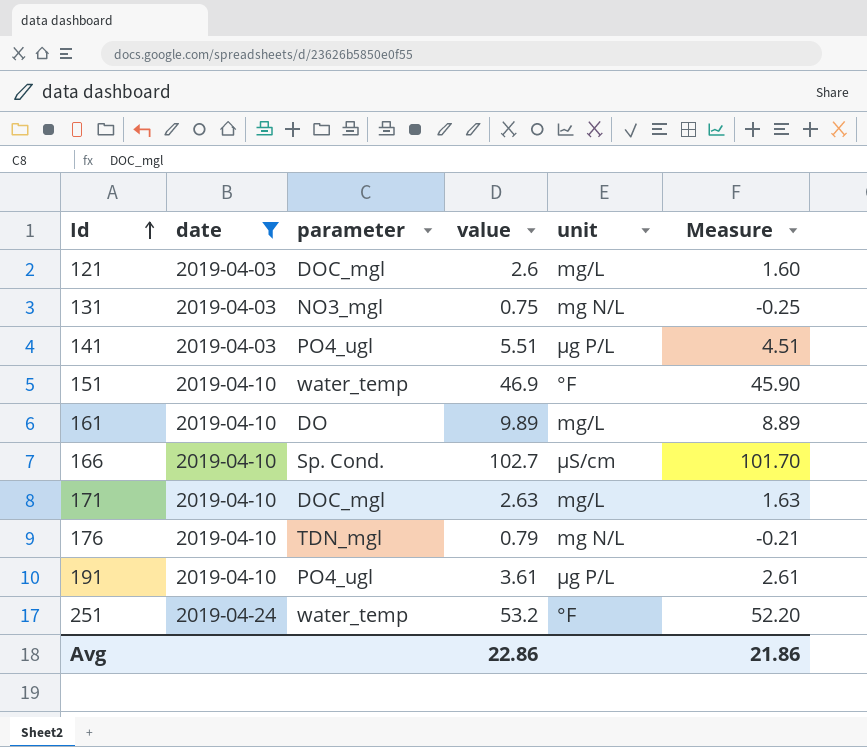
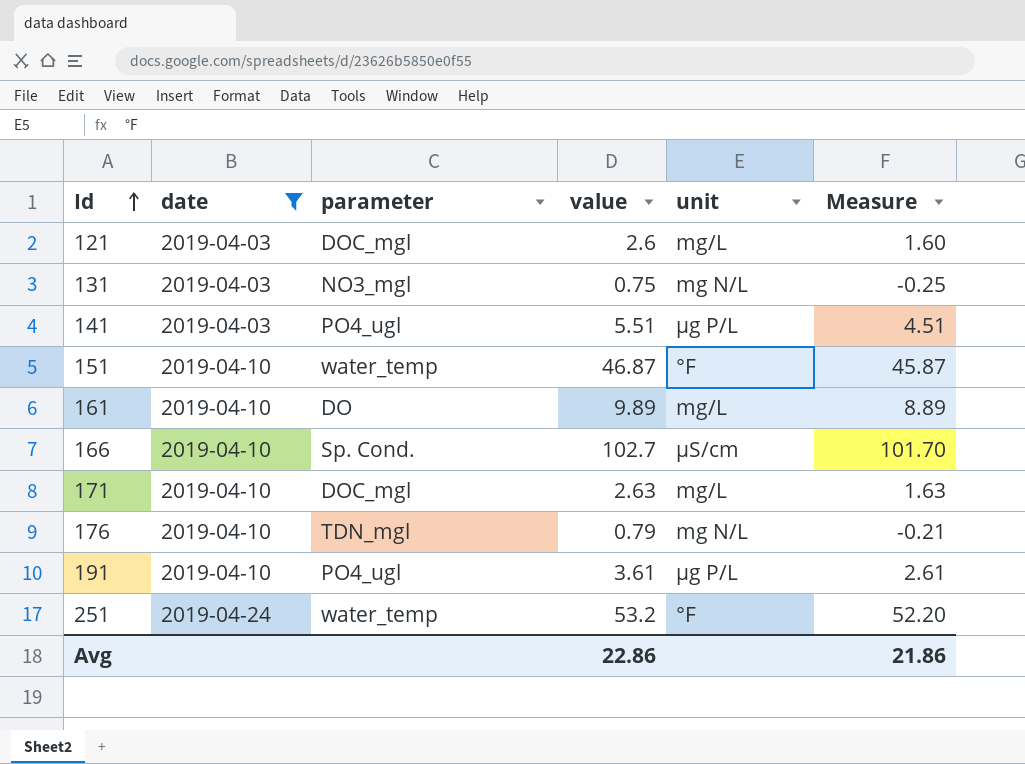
151 | value: 46.9 -> 46.87
151 | Measure: 45.90 -> 45.87

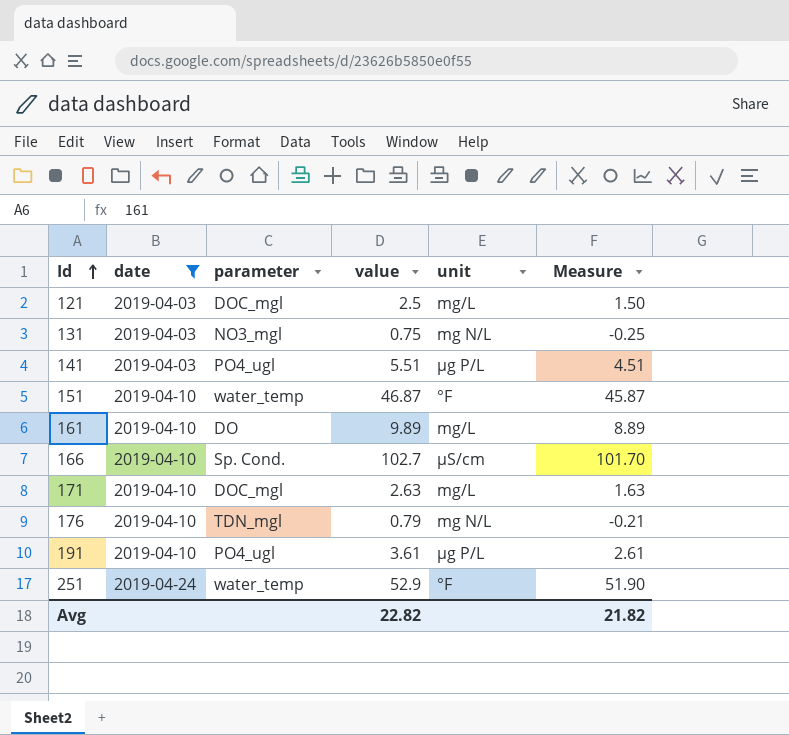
121 | value: 2.6 -> 2.5
121 | Measure: 1.60 -> 1.50
251 | value: 53.2 -> 52.9
251 | Measure: 52.20 -> 51.90
Avg | value: 22.86 -> 22.82
Avg | Measure: 21.86 -> 21.82

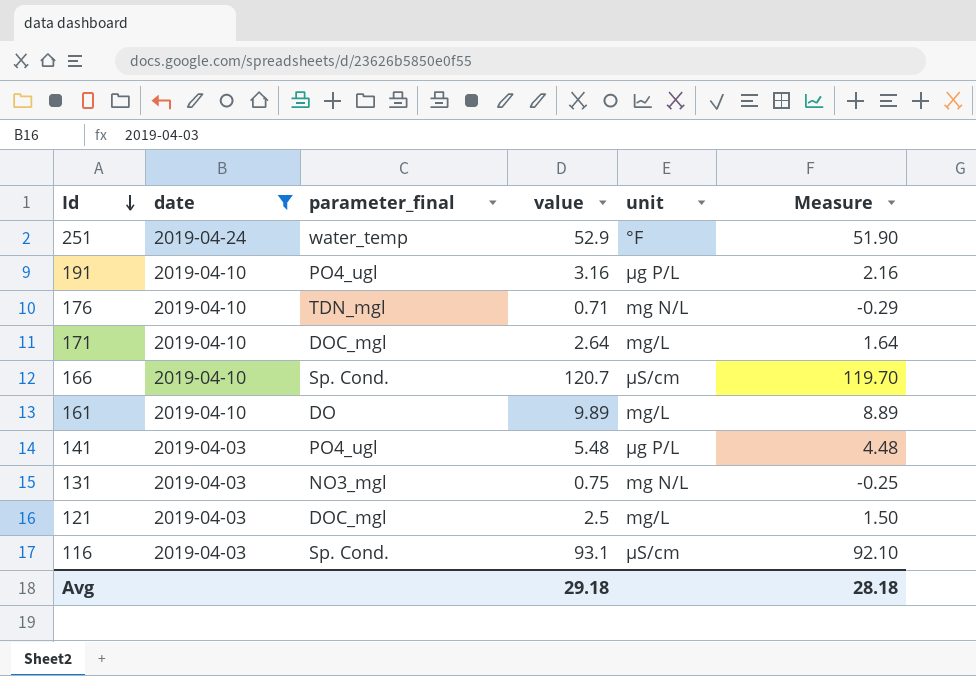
row order: Id ascending -> Id descending
column name: parameter -> parameter_final
row 151: 2019-04-10 | water_temp | 46.87 | °F | 45.87 -> none
191 | value: 3.61 -> 3.16
191 | Measure: 2.61 -> 2.16
176 | value: 0.79 -> 0.71
176 | Measure: -0.21 -> -0.29
171 | value: 2.63 -> 2.64
171 | Measure: 1.63 -> 1.64
166 | value: 102.7 -> 120.7
166 | Measure: 101.70 -> 119.70
141 | value: 5.51 -> 5.48
141 | Measure: 4.51 -> 4.48
row 116: none -> 2019-04-03 | Sp. Cond. | 93.1 | µS/cm | 92.10
Avg | value: 22.82 -> 29.18
Avg | Measure: 21.82 -> 28.18

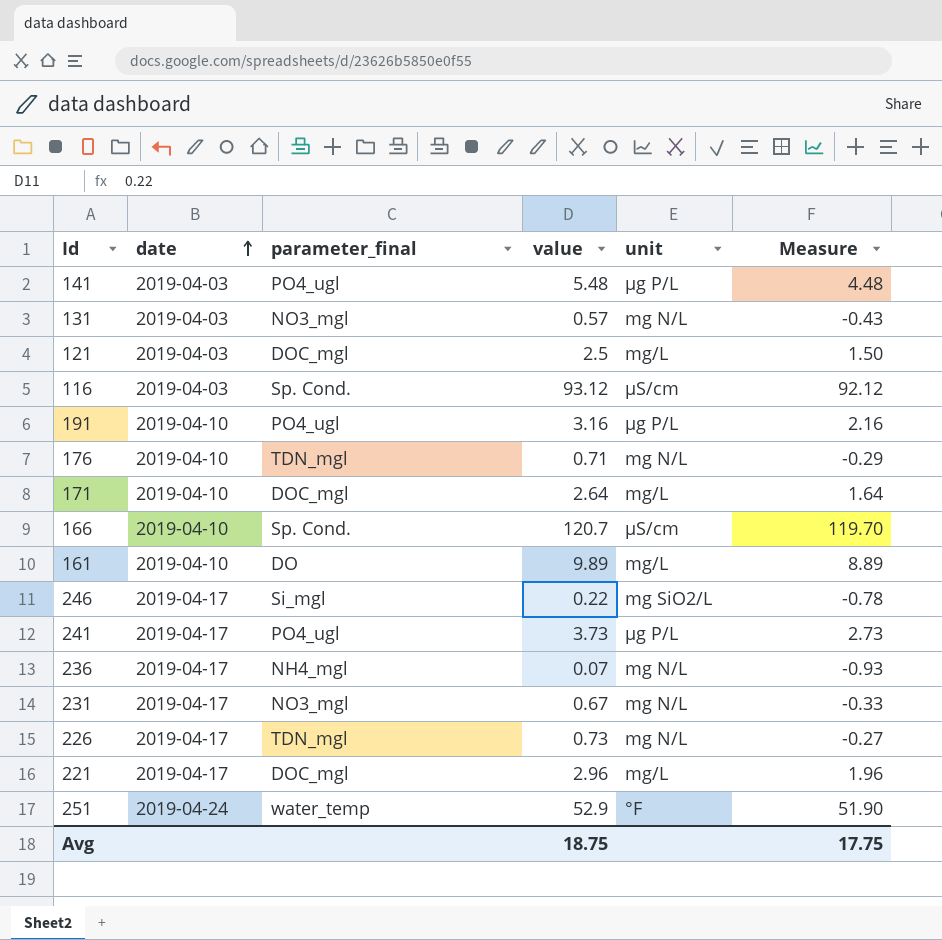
filter: date != 2019-04-17 -> none
row order: Id descending -> date ascending
131 | value: 0.75 -> 0.57
131 | Measure: -0.25 -> -0.43
116 | value: 93.1 -> 93.12
116 | Measure: 92.10 -> 92.12
Avg | value: 29.18 -> 18.75
Avg | Measure: 28.18 -> 17.75

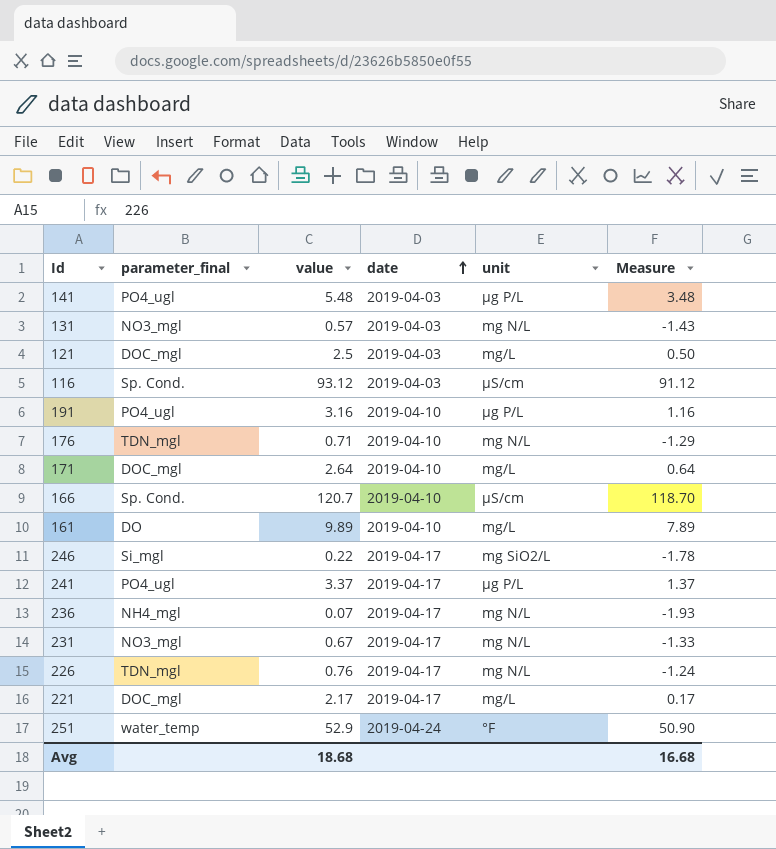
column date | position: 2 -> 4
column Measure | formula: [value] - 1 -> [value] - 2
241 | value: 3.73 -> 3.37
226 | value: 0.73 -> 0.76
221 | value: 2.96 -> 2.17
Avg | value: 18.75 -> 18.68
Avg | Measure: 17.75 -> 16.68

